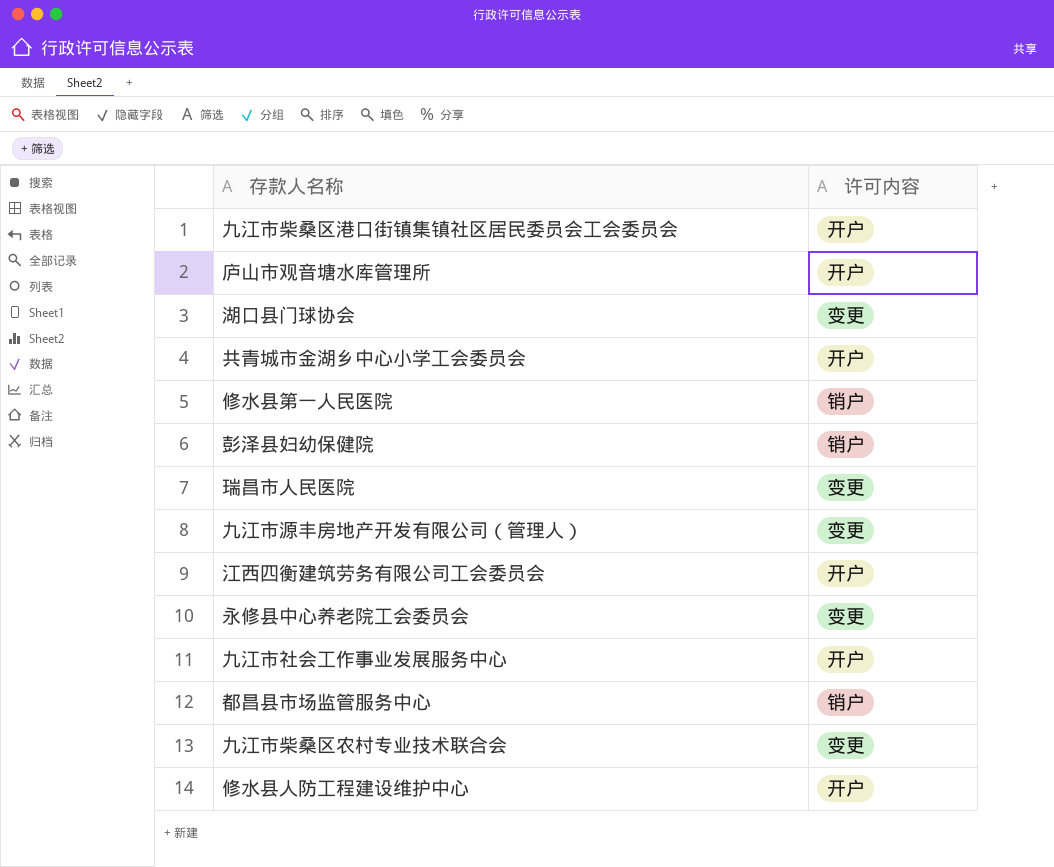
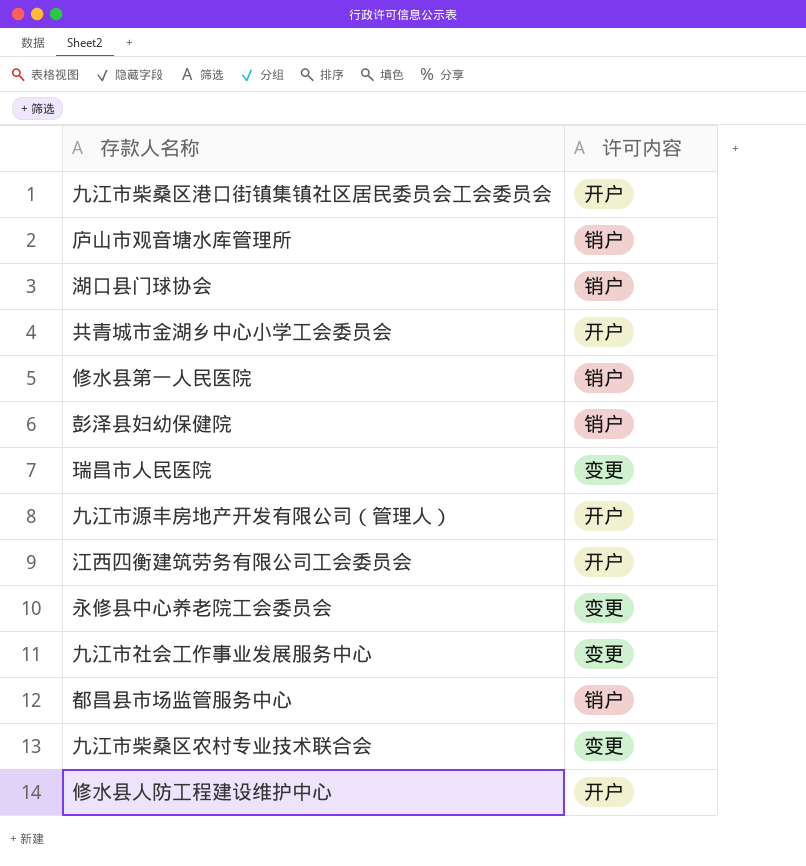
庐山市观音塘水库管理所 | 许可内容: 开户 -> 销户
湖口县门球协会 | 许可内容: 变更 -> 销户
九江市源丰房地产开发有限公司（管理人） | 许可内容: 变更 -> 开户
九江市社会工作事业发展服务中心 | 许可内容: 开户 -> 变更

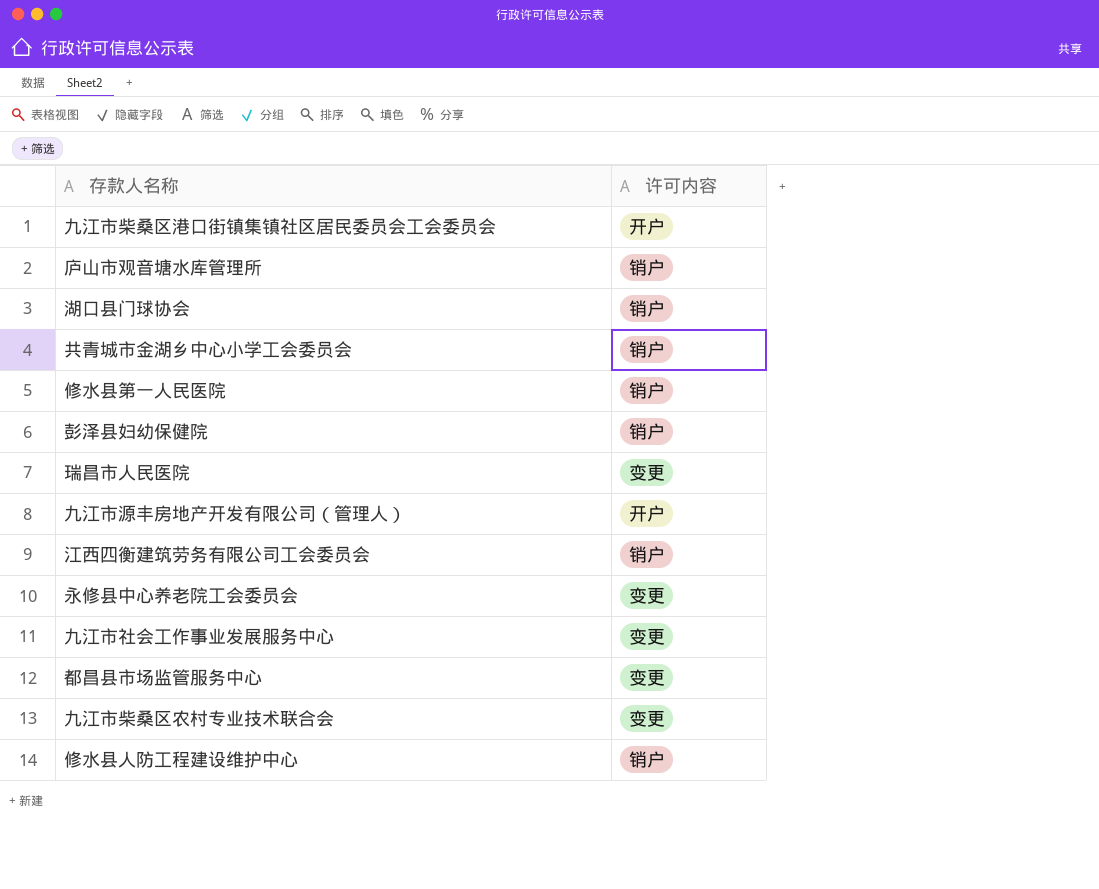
共青城市金湖乡中心小学工会委员会 | 许可内容: 开户 -> 销户
江西四衡建筑劳务有限公司工会委员会 | 许可内容: 开户 -> 销户
都昌县市场监管服务中心 | 许可内容: 销户 -> 变更
修水县人防工程建设维护中心 | 许可内容: 开户 -> 销户

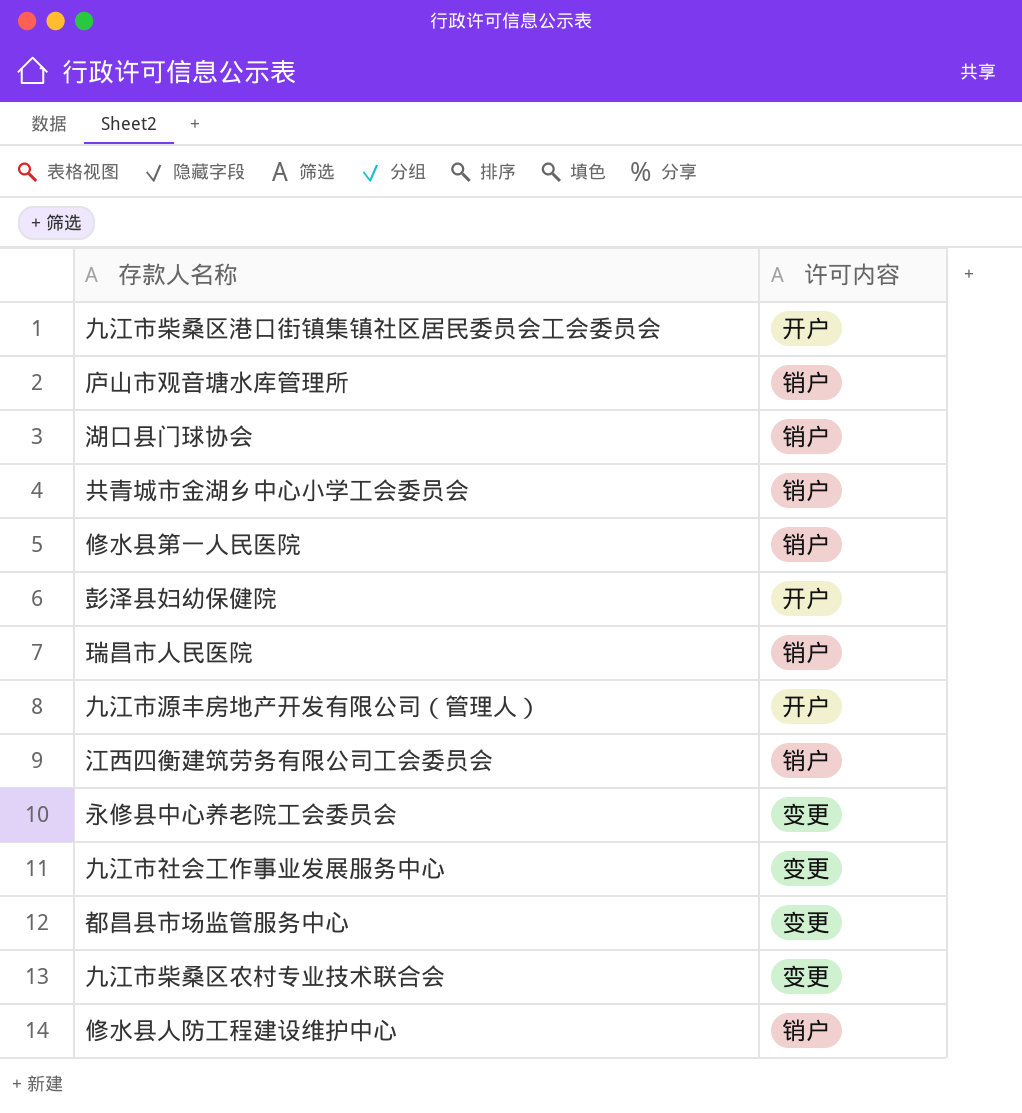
彭泽县妇幼保健院 | 许可内容: 销户 -> 开户
瑞昌市人民医院 | 许可内容: 变更 -> 销户

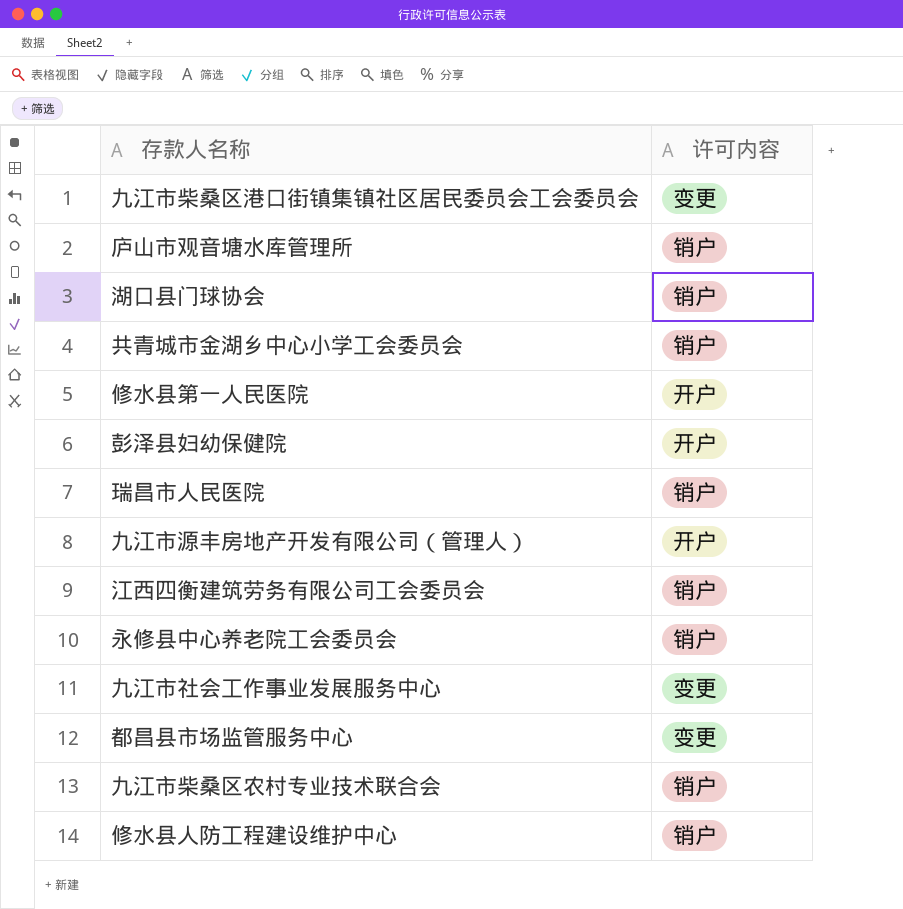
九江市柴桑区港口街镇集镇社区居民委员会工会委员会 | 许可内容: 开户 -> 变更
修水县第一人民医院 | 许可内容: 销户 -> 开户
永修县中心养老院工会委员会 | 许可内容: 变更 -> 销户
九江市柴桑区农村专业技术联合会 | 许可内容: 变更 -> 销户

